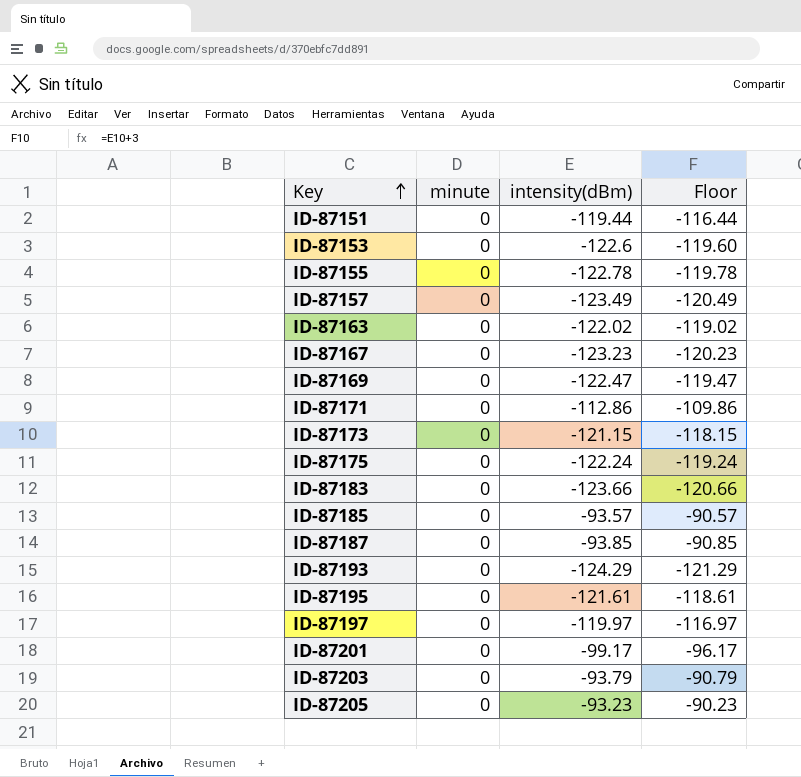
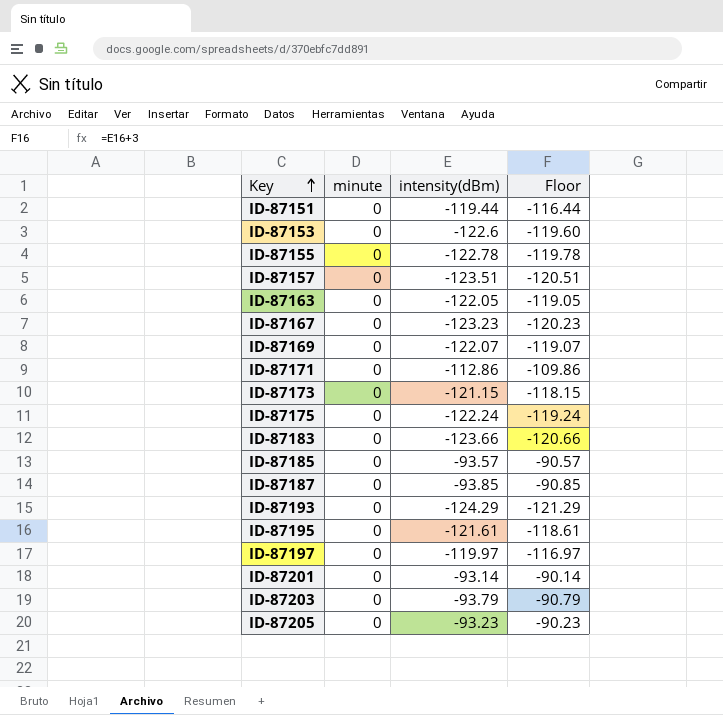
ID-87157 | intensity(dBm): -123.49 -> -123.51
ID-87157 | Floor: -120.49 -> -120.51
ID-87163 | intensity(dBm): -122.02 -> -122.05
ID-87163 | Floor: -119.02 -> -119.05
ID-87169 | intensity(dBm): -122.47 -> -122.07
ID-87169 | Floor: -119.47 -> -119.07
ID-87201 | intensity(dBm): -99.17 -> -93.14
ID-87201 | Floor: -96.17 -> -90.14

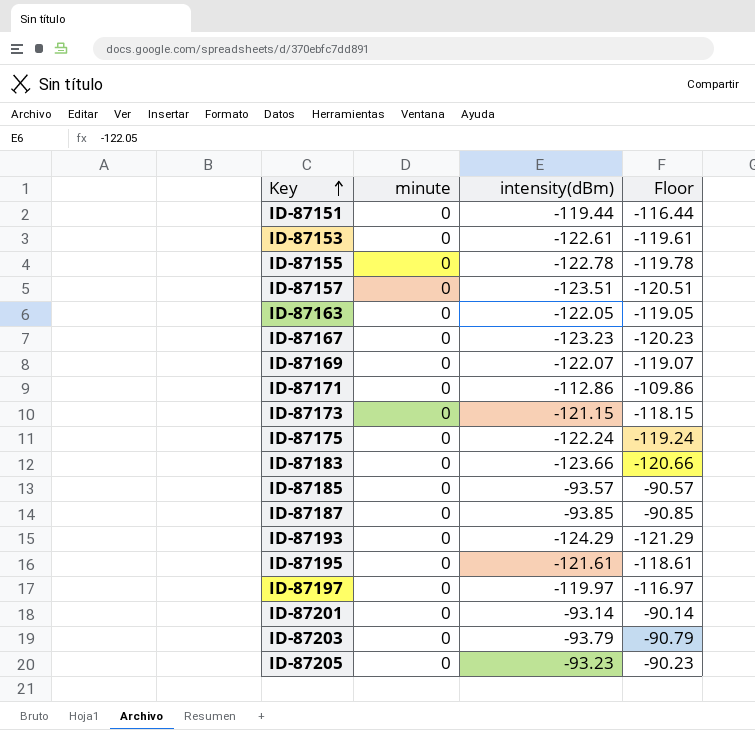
ID-87153 | intensity(dBm): -122.6 -> -122.61
ID-87153 | Floor: -119.60 -> -119.61

